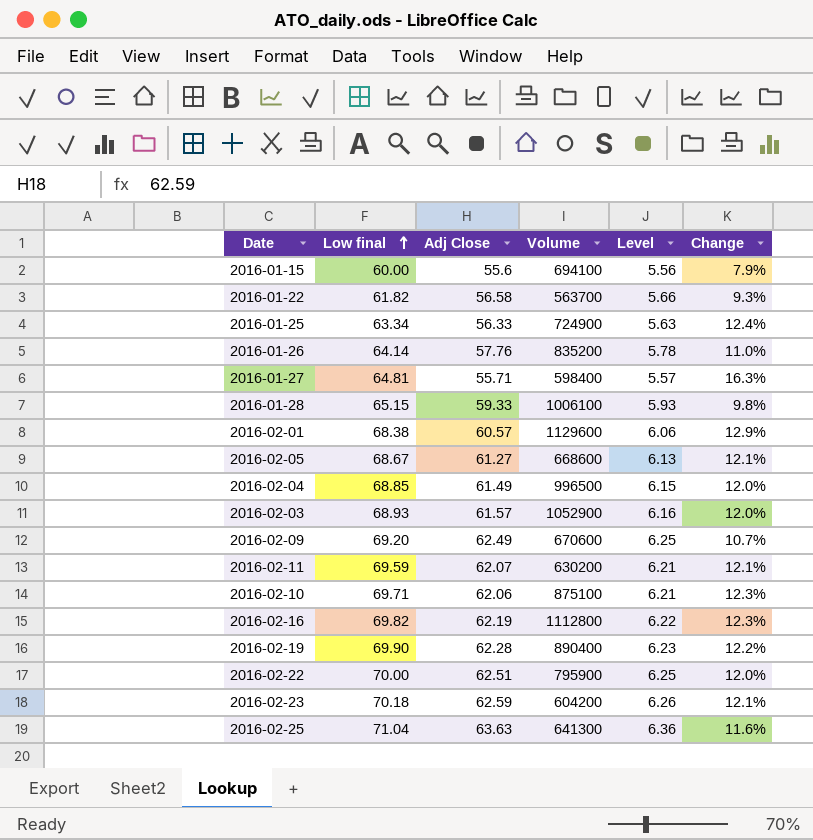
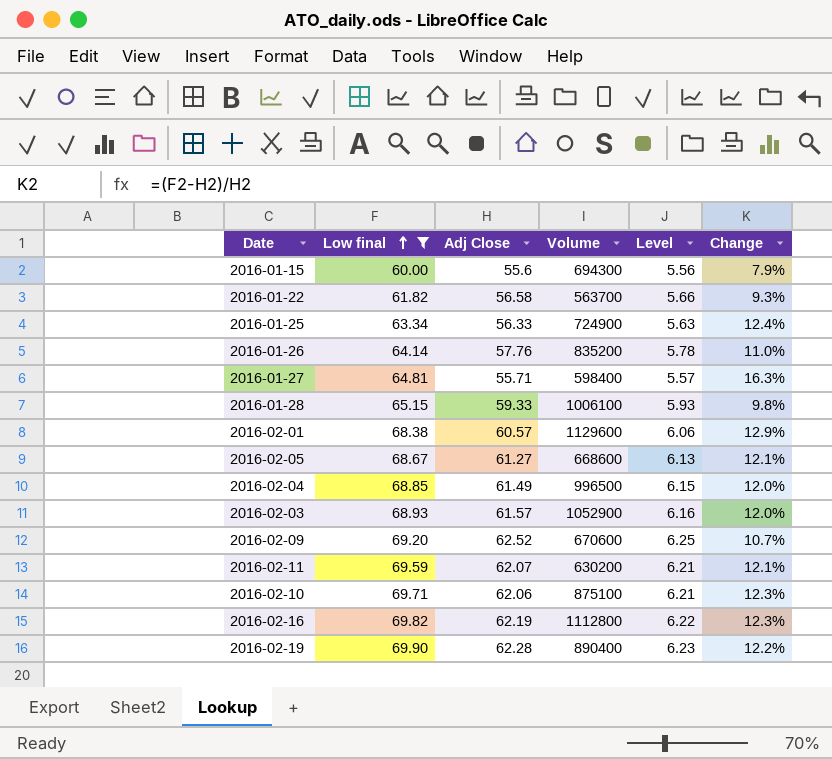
filter: none -> Low final <= 69.90
2016-01-15 | Volume: 694100 -> 694300
2016-02-09 | Adj Close: 62.49 -> 62.52

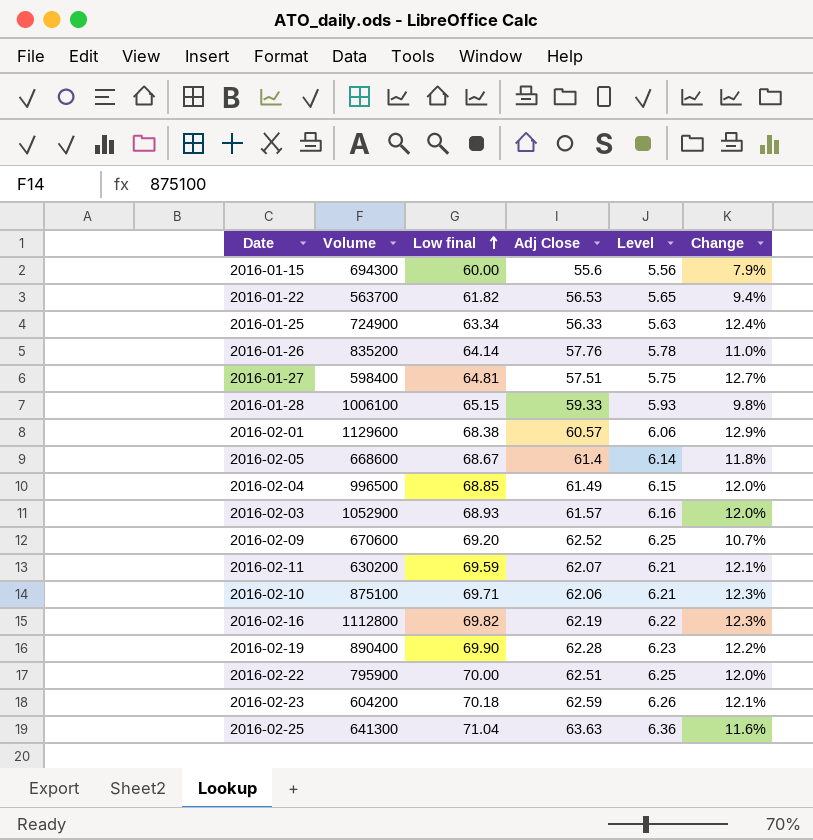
filter: Low final <= 69.90 -> none
column Volume | position: 4 -> 2
2016-01-22 | Adj Close: 56.58 -> 56.53
2016-01-22 | Level: 5.66 -> 5.65
2016-01-22 | Change: 9.3% -> 9.4%
2016-01-27 | Adj Close: 55.71 -> 57.51
2016-01-27 | Level: 5.57 -> 5.75
2016-01-27 | Change: 16.3% -> 12.7%
2016-02-05 | Adj Close: 61.27 -> 61.4
2016-02-05 | Level: 6.13 -> 6.14
2016-02-05 | Change: 12.1% -> 11.8%

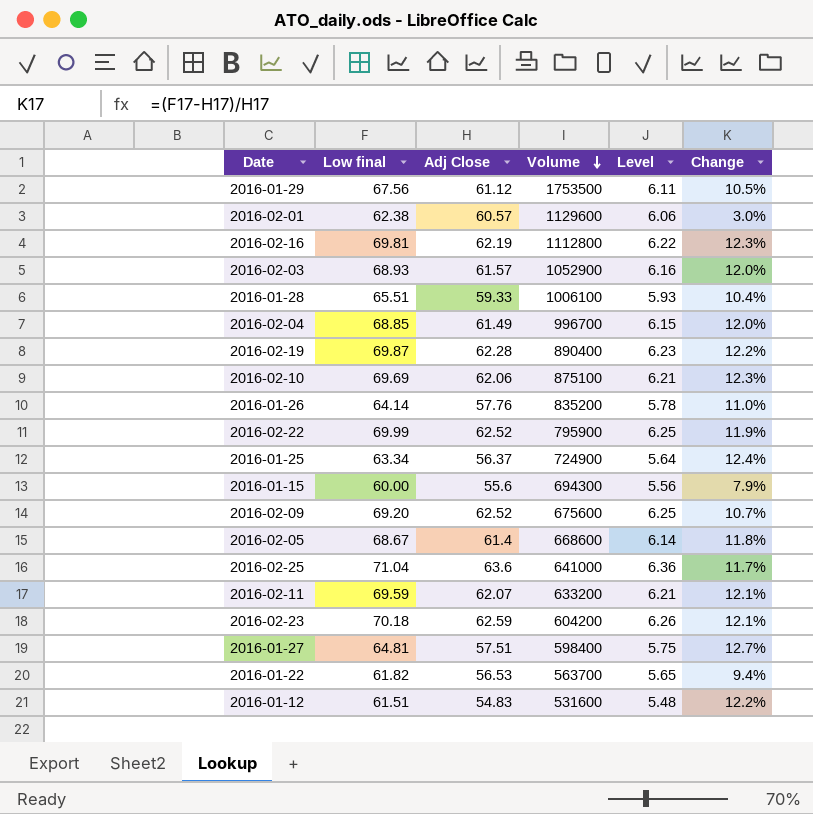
row order: Low final ascending -> Volume descending
column Volume | position: 2 -> 4
row 2016-01-29: none -> 67.56 | 61.12 | 1753500 | 6.11 | 10.5%
2016-02-01 | Low final: 68.38 -> 62.38
2016-02-01 | Change: 12.9% -> 3.0%
2016-02-16 | Low final: 69.82 -> 69.81
2016-01-28 | Low final: 65.15 -> 65.51
2016-01-28 | Change: 9.8% -> 10.4%
2016-02-04 | Volume: 996500 -> 996700
2016-02-19 | Low final: 69.90 -> 69.87
2016-02-10 | Low final: 69.71 -> 69.69
2016-02-22 | Low final: 70.00 -> 69.99
2016-02-22 | Adj Close: 62.51 -> 62.52
2016-02-22 | Change: 12.0% -> 11.9%
2016-01-25 | Adj Close: 56.33 -> 56.37
2016-01-25 | Level: 5.63 -> 5.64
2016-02-09 | Volume: 670600 -> 675600
2016-02-25 | Adj Close: 63.63 -> 63.6
2016-02-25 | Volume: 641300 -> 641000
2016-02-25 | Change: 11.6% -> 11.7%
2016-02-11 | Volume: 630200 -> 633200
row 2016-01-12: none -> 61.51 | 54.83 | 531600 | 5.48 | 12.2%

